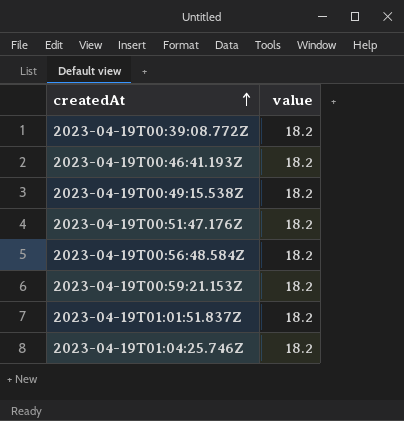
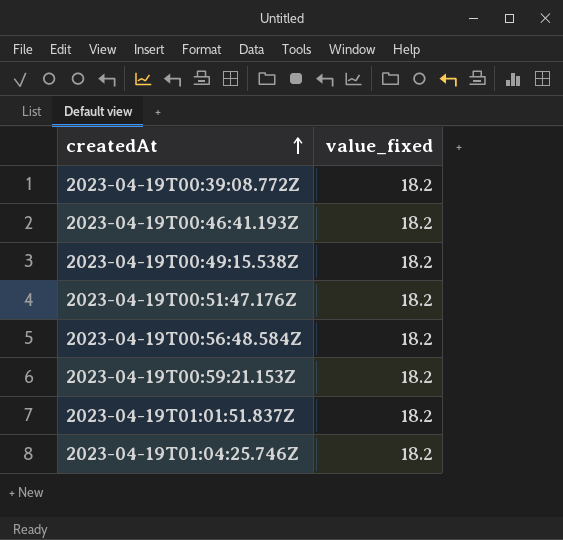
column name: value -> value_fixed

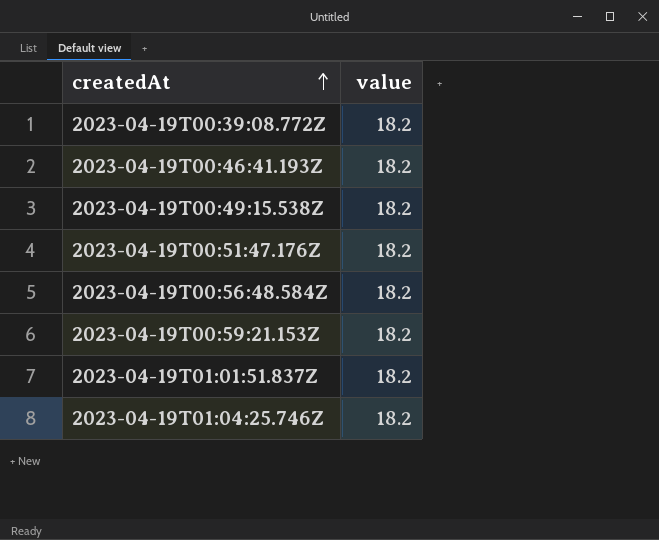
column name: value_fixed -> value

